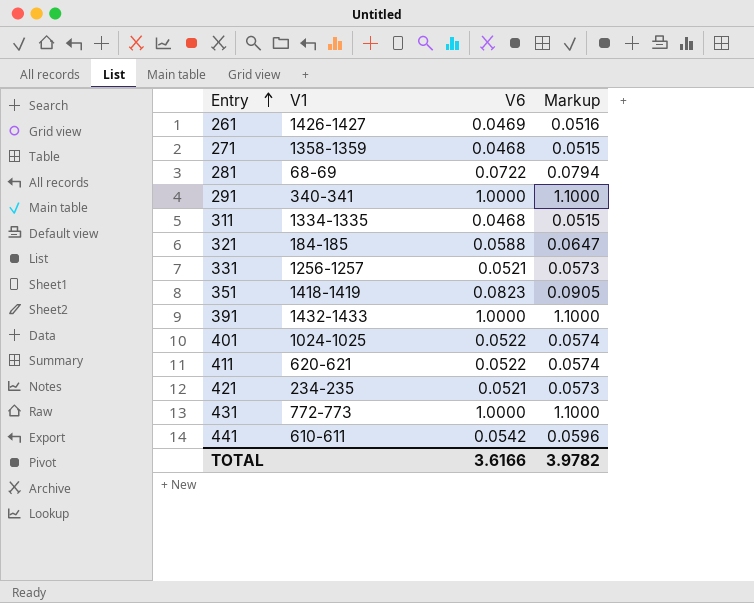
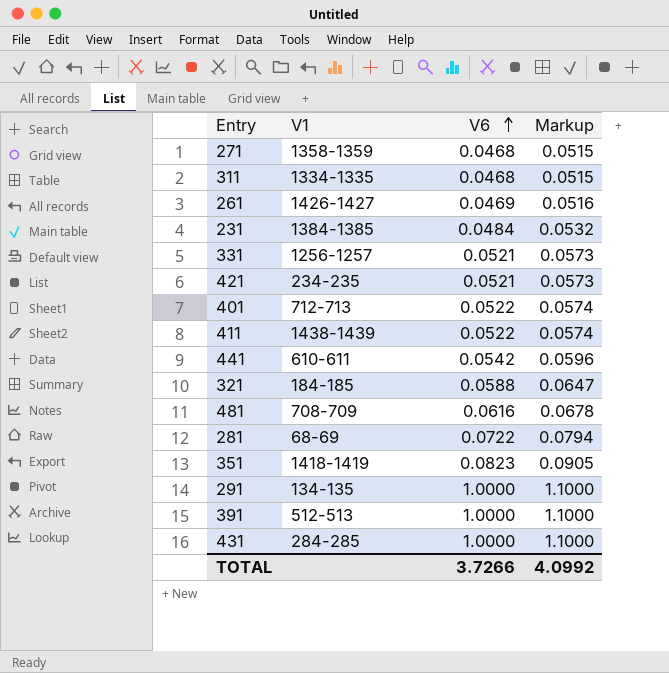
row order: Entry ascending -> V6 ascending
row 231: none -> 1384-1385 | 0.0484 | 0.0532
401 | V1: 1024-1025 -> 712-713
411 | V1: 620-621 -> 1438-1439
row 481: none -> 708-709 | 0.0616 | 0.0678
291 | V1: 340-341 -> 134-135
391 | V1: 1432-1433 -> 512-513
431 | V1: 772-773 -> 284-285
TOTAL | V6: 3.6166 -> 3.7266
TOTAL | Markup: 3.9782 -> 4.0992

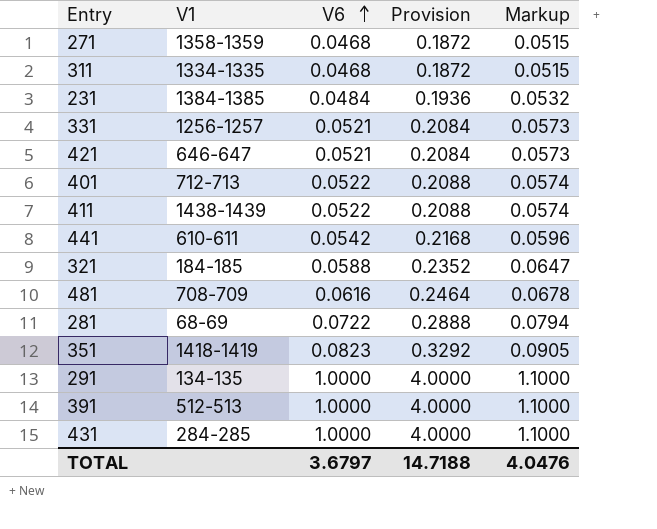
column Provision | formula: none -> [V6] * 4
row 261: 1426-1427 | 0.0469 | 0.0516 -> none
421 | V1: 234-235 -> 646-647
TOTAL | V6: 3.7266 -> 3.6797
TOTAL | Markup: 4.0992 -> 4.0476

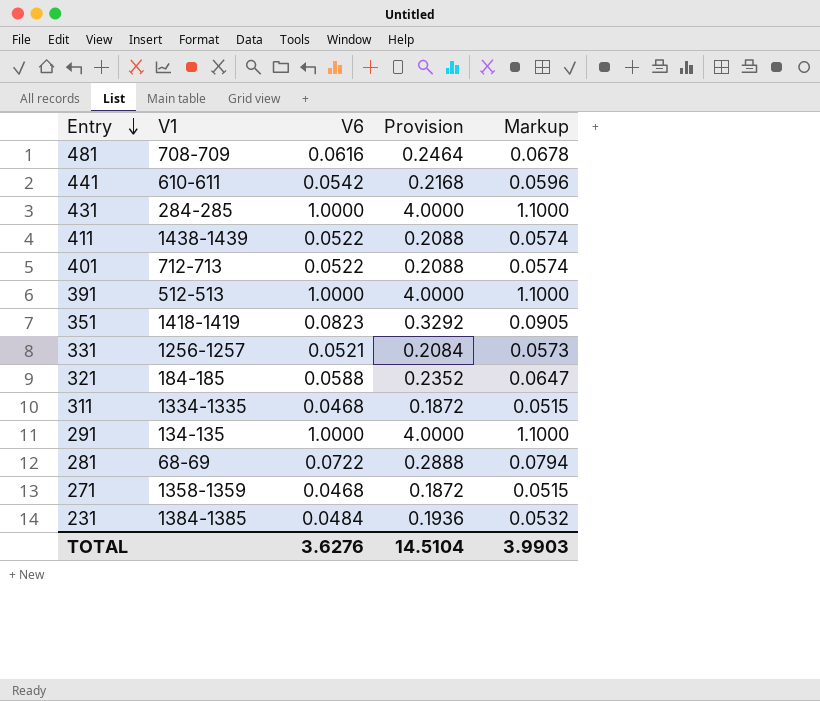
row order: V6 ascending -> Entry descending
row 421: 646-647 | 0.0521 | 0.2084 | 0.0573 -> none
TOTAL | V6: 3.6797 -> 3.6276
TOTAL | Provision: 14.7188 -> 14.5104
TOTAL | Markup: 4.0476 -> 3.9903

